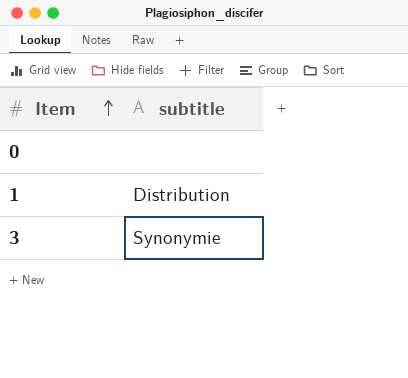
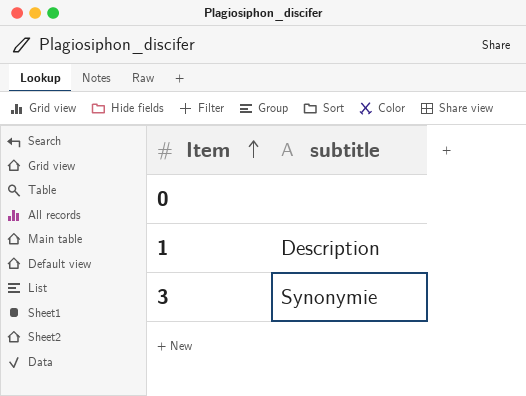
1 | subtitle: Distribution -> Description

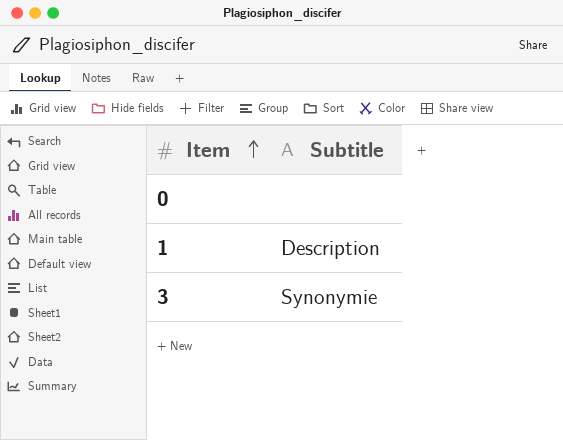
column name: subtitle -> Subtitle

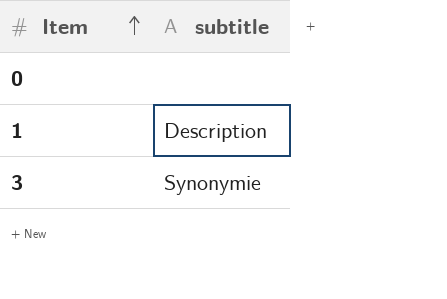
column name: Subtitle -> subtitle

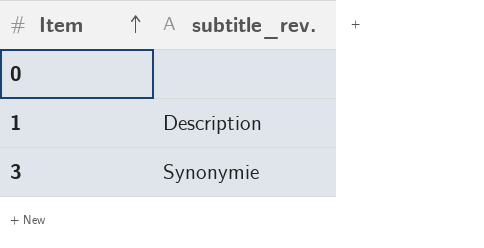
column name: subtitle -> subtitle_rev.

